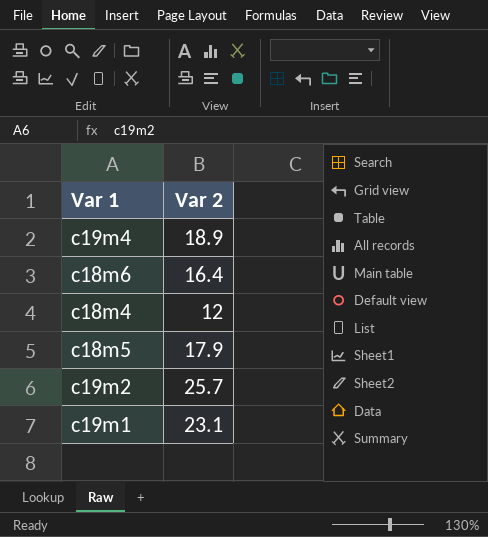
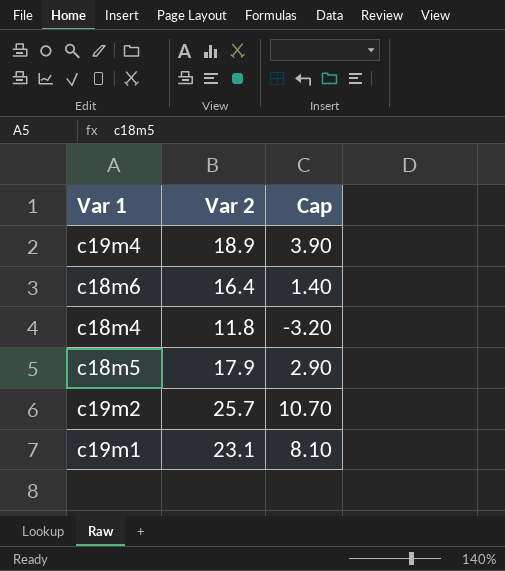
column Cap | formula: none -> [Var 2] - 15
c18m4 | Var 2: 12 -> 11.8

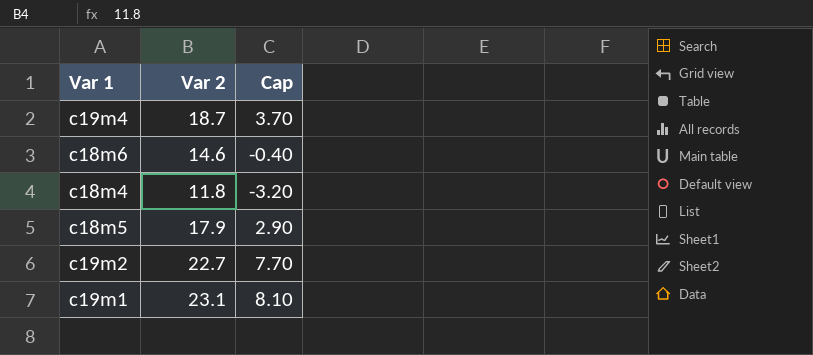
c19m4 | Var 2: 18.9 -> 18.7
c19m4 | Cap: 3.90 -> 3.70
c18m6 | Var 2: 16.4 -> 14.6
c18m6 | Cap: 1.40 -> -0.40
c19m2 | Var 2: 25.7 -> 22.7
c19m2 | Cap: 10.70 -> 7.70

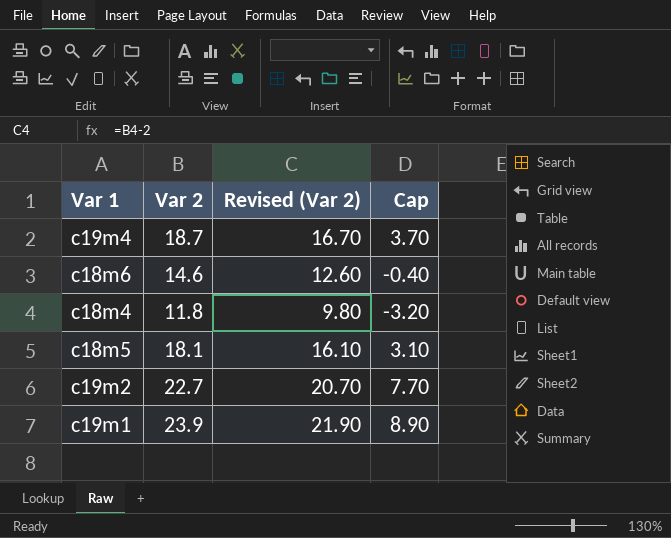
column Revised (Var 2) | formula: none -> [Var 2] - 2
c18m5 | Var 2: 17.9 -> 18.1
c18m5 | Cap: 2.90 -> 3.10
c19m1 | Var 2: 23.1 -> 23.9
c19m1 | Cap: 8.10 -> 8.90

